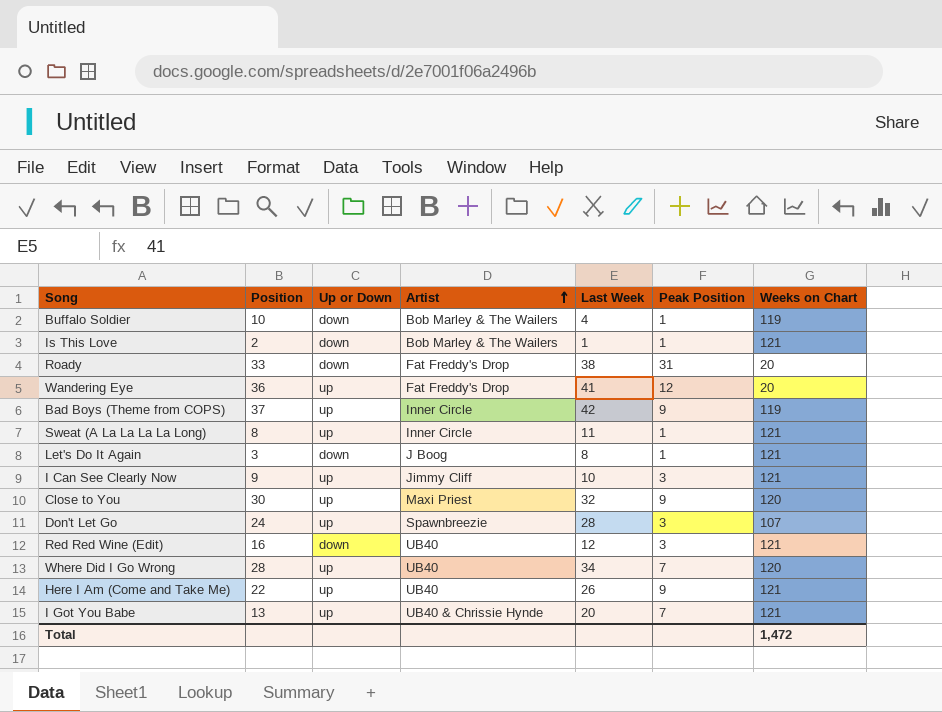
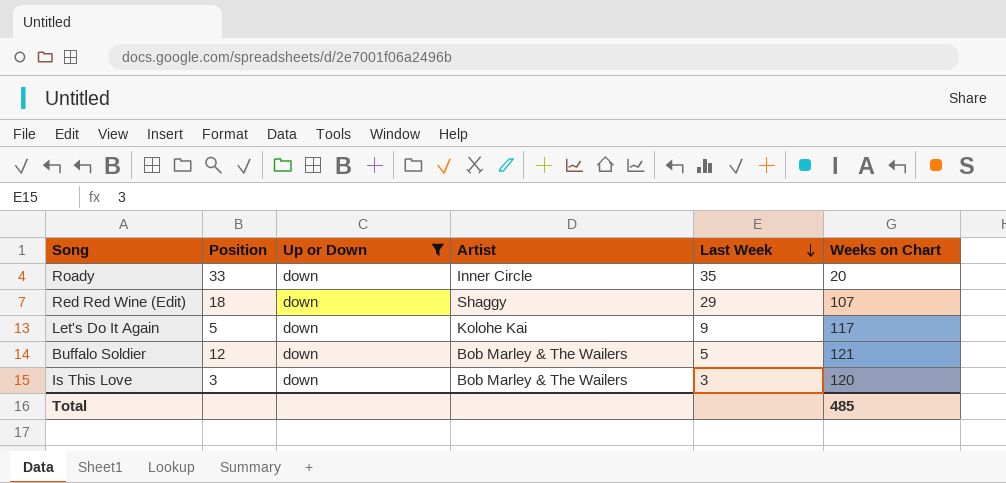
filter: none -> Up or Down = down
row order: Artist ascending -> Last Week descending
column Peak Position | position: 6 -> none
Roady | Artist: Fat Freddy's Drop -> Inner Circle
Roady | Last Week: 38 -> 35
Red Red Wine (Edit) | Position: 16 -> 18
Red Red Wine (Edit) | Artist: UB40 -> Shaggy
Red Red Wine (Edit) | Last Week: 12 -> 29
Red Red Wine (Edit) | Weeks on Chart: 121 -> 107
Let's Do It Again | Position: 3 -> 5
Let's Do It Again | Artist: J Boog -> Kolohe Kai
Let's Do It Again | Last Week: 8 -> 9
Let's Do It Again | Weeks on Chart: 121 -> 117
Buffalo Soldier | Position: 10 -> 12
Buffalo Soldier | Last Week: 4 -> 5
Buffalo Soldier | Weeks on Chart: 119 -> 121
Is This Love | Position: 2 -> 3
Is This Love | Last Week: 1 -> 3
Is This Love | Weeks on Chart: 121 -> 120
Total | Weeks on Chart: 1,472 -> 485

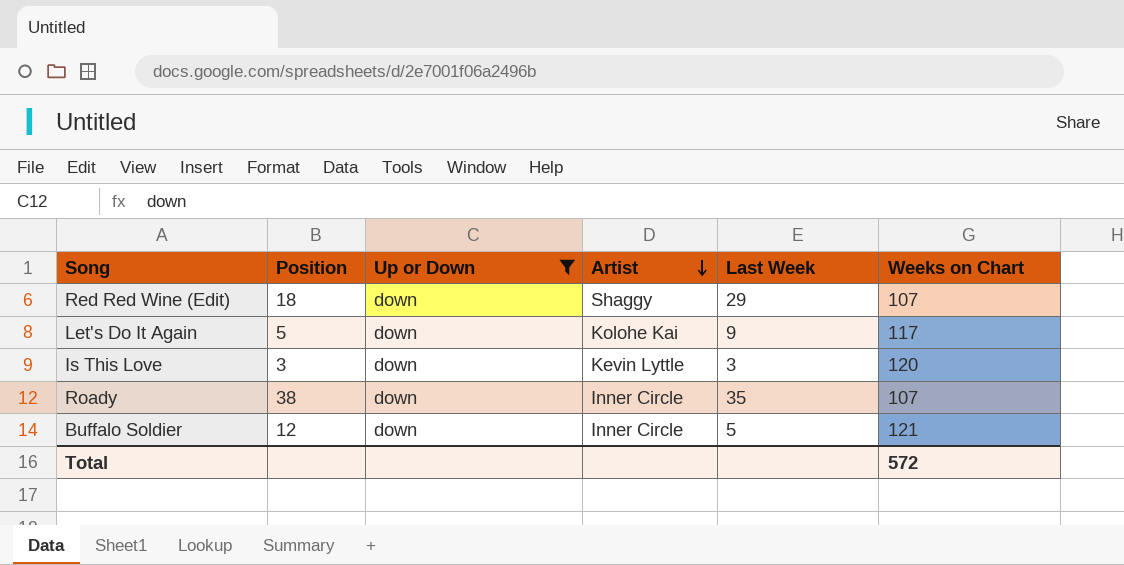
row order: Last Week descending -> Artist descending
Is This Love | Artist: Bob Marley & The Wailers -> Kevin Lyttle
Roady | Position: 33 -> 38
Roady | Weeks on Chart: 20 -> 107
Buffalo Soldier | Artist: Bob Marley & The Wailers -> Inner Circle
Total | Weeks on Chart: 485 -> 572

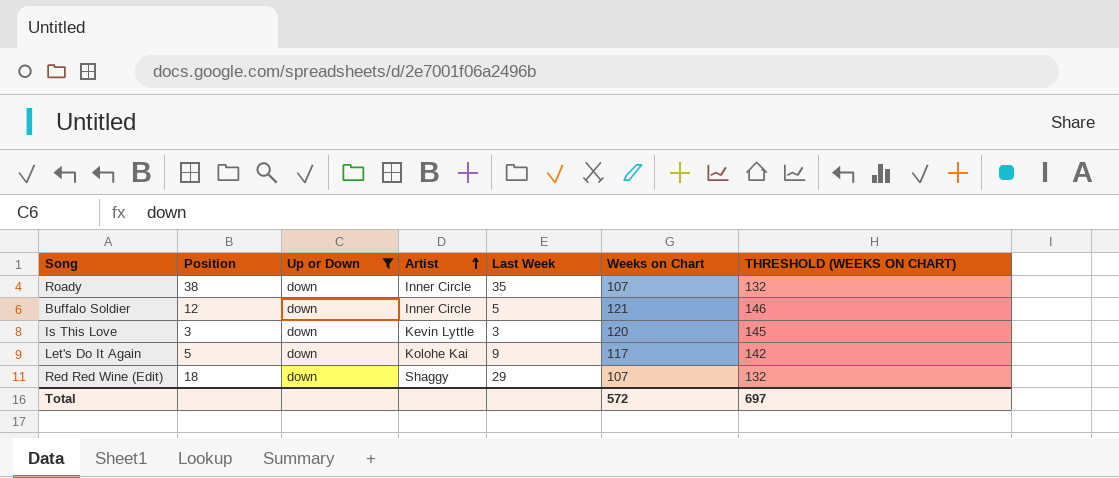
row order: Artist descending -> Artist ascending
column THRESHOLD (WEEKS ON CHART) | formula: none -> [Weeks on Chart] + 25

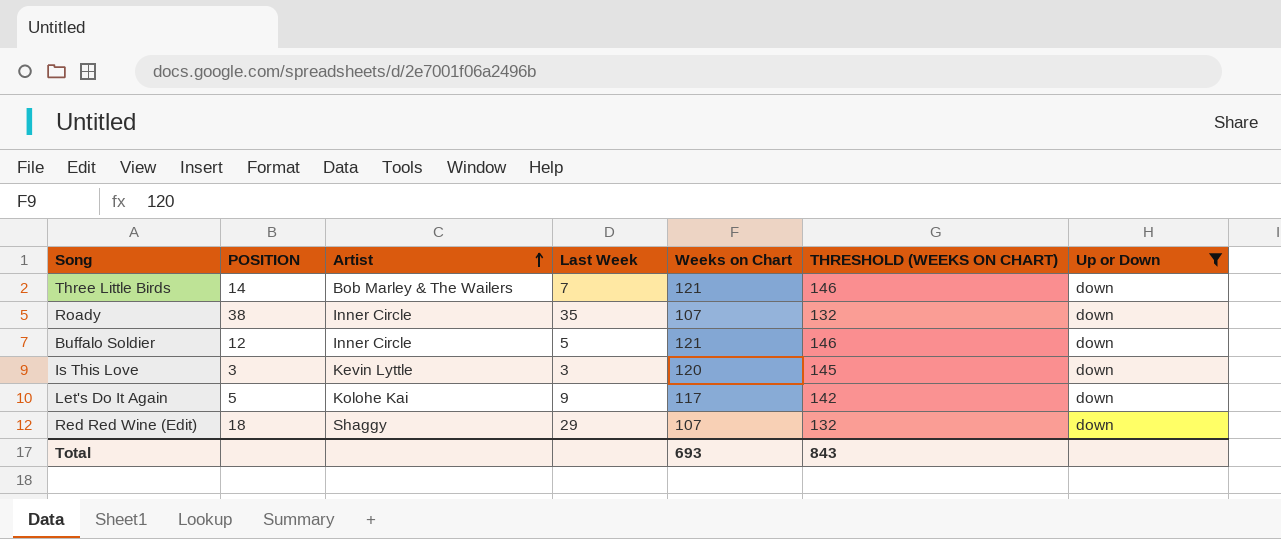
column name: Position -> POSITION
column Up or Down | position: 3 -> 7
row Three Little Birds: none -> 14 | Bob Marley & The Wailers | 7 | 121 | 146 | down
Total | Weeks on Chart: 572 -> 693
Total | THRESHOLD (WEEKS ON CHART): 697 -> 843

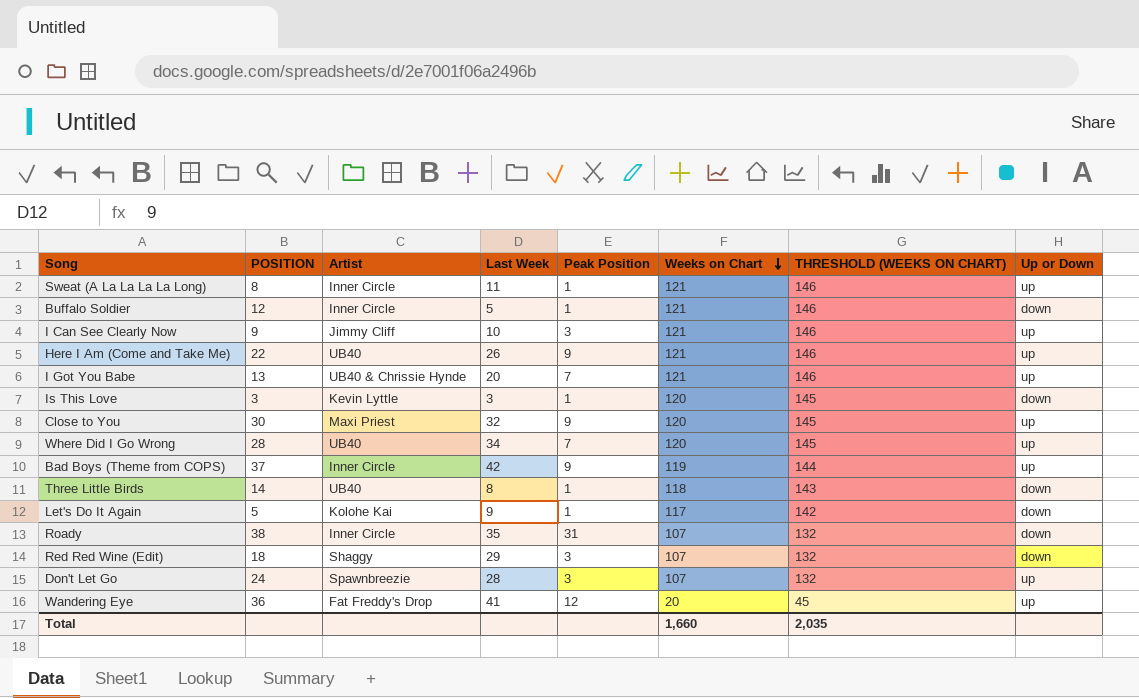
filter: Up or Down = down -> none
row order: Artist ascending -> Weeks on Chart descending
column Peak Position | position: none -> 5
Three Little Birds | Artist: Bob Marley & The Wailers -> UB40
Three Little Birds | Last Week: 7 -> 8
Three Little Birds | Weeks on Chart: 121 -> 118
Three Little Birds | THRESHOLD (WEEKS ON CHART): 146 -> 143
Total | Weeks on Chart: 693 -> 1,660
Total | THRESHOLD (WEEKS ON CHART): 843 -> 2,035

